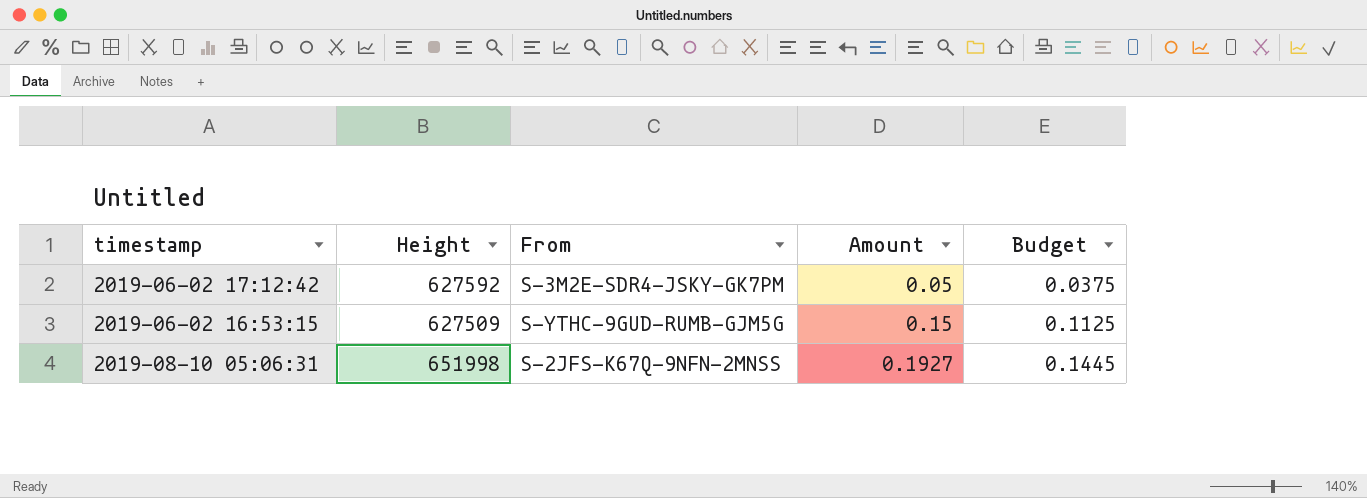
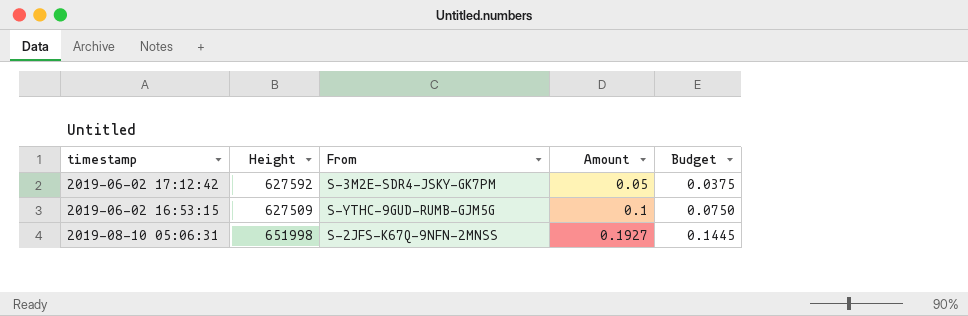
2019-06-02 16:53:15 | Amount: 0.15 -> 0.1
2019-06-02 16:53:15 | Budget: 0.1125 -> 0.0750

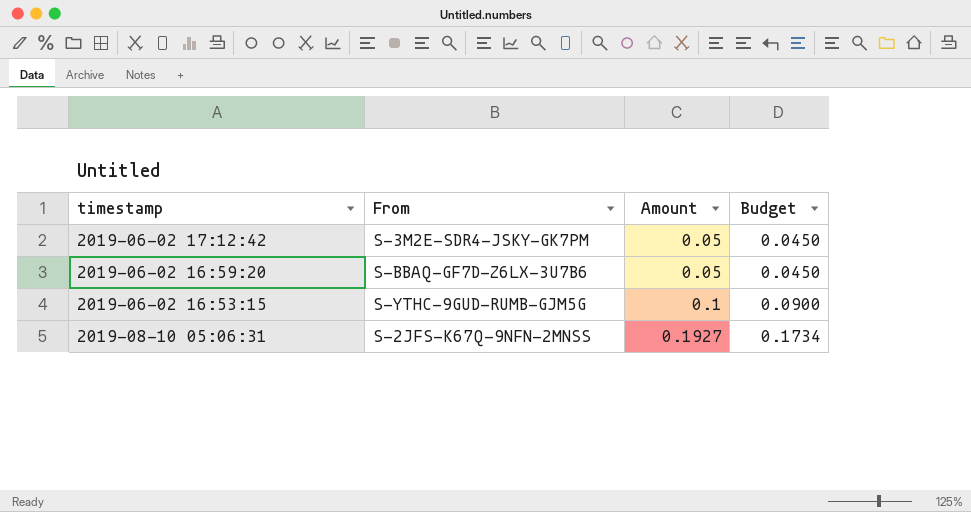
column Height | position: 2 -> none
column Budget | formula: [Amount] * 0.75 -> [Amount] * 0.9
row 2019-06-02 16:59:20: none -> S-BBAQ-GF7D-Z6LX-3U7B6 | 0.05 | 0.0450

